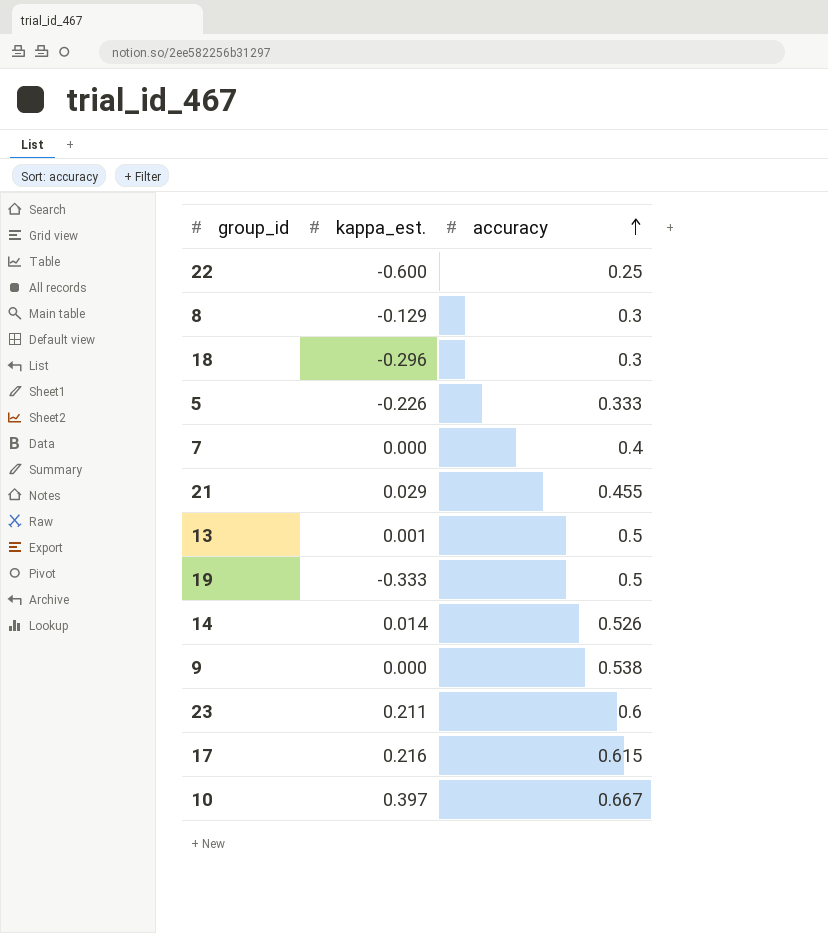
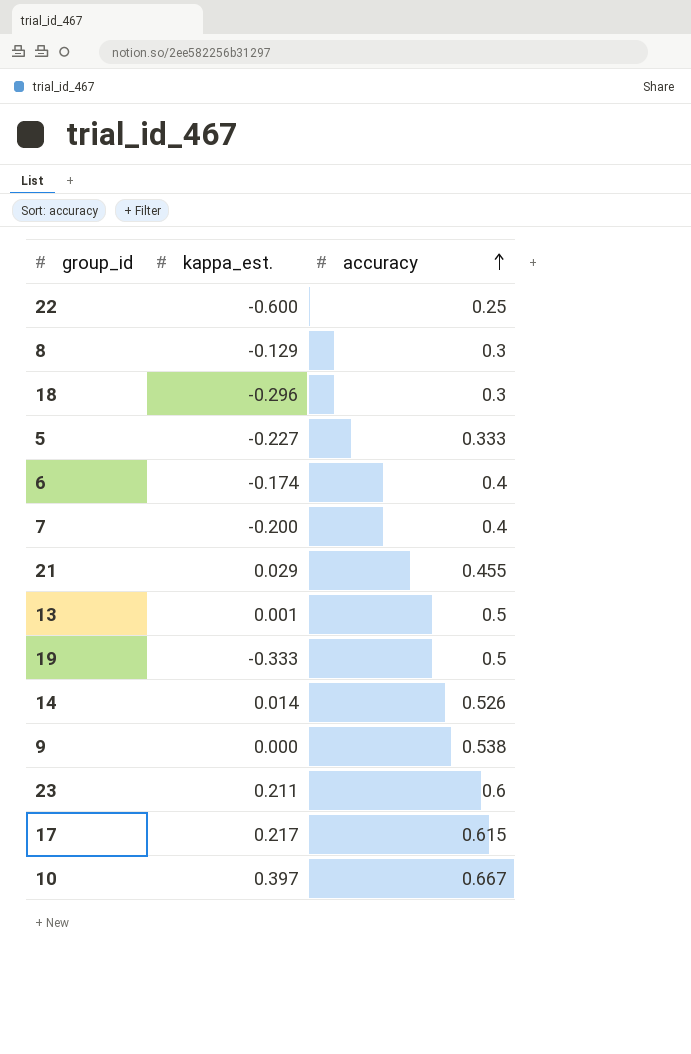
5 | kappa_est.: -0.226 -> -0.227
row 6: none -> -0.174 | 0.4
7 | kappa_est.: 0.000 -> -0.200
17 | kappa_est.: 0.216 -> 0.217

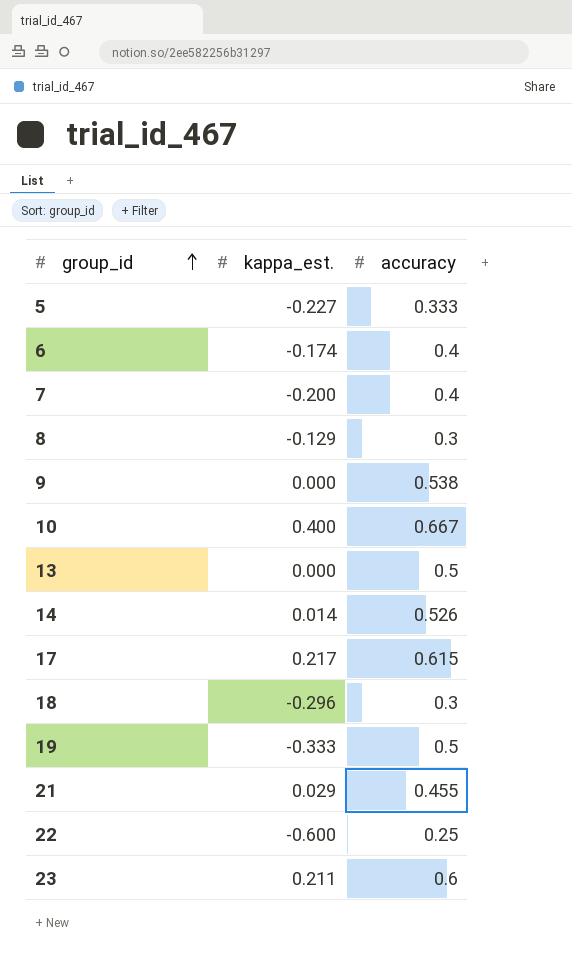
row order: accuracy ascending -> group_id ascending
10 | kappa_est.: 0.397 -> 0.400
13 | kappa_est.: 0.001 -> 0.000

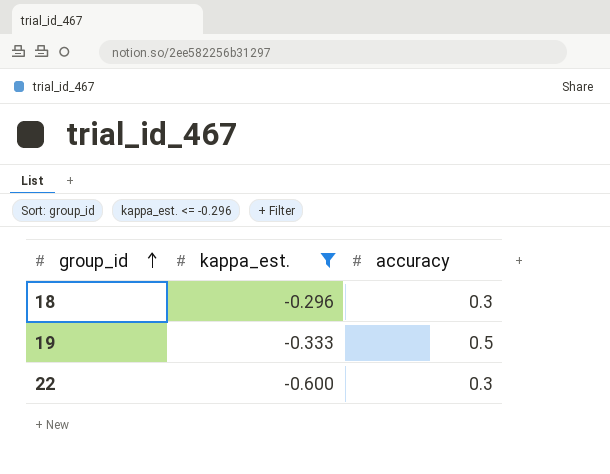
filter: none -> kappa_est. <= -0.296
22 | accuracy: 0.25 -> 0.3

